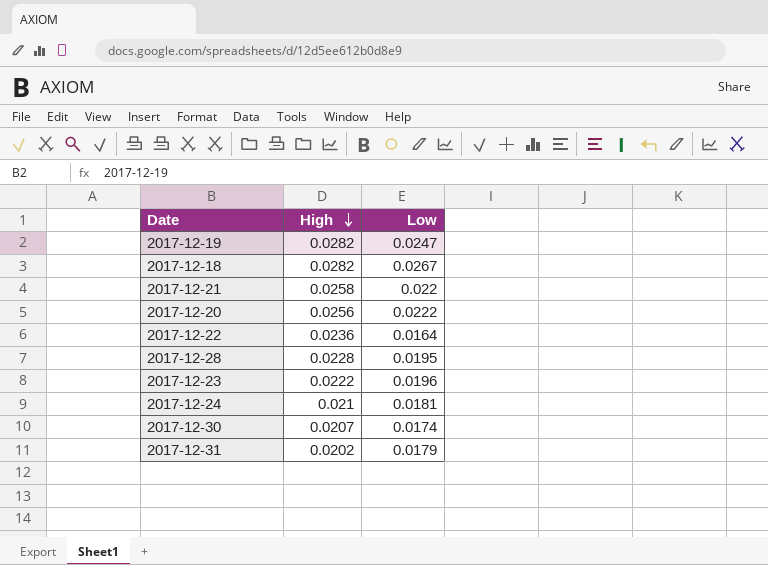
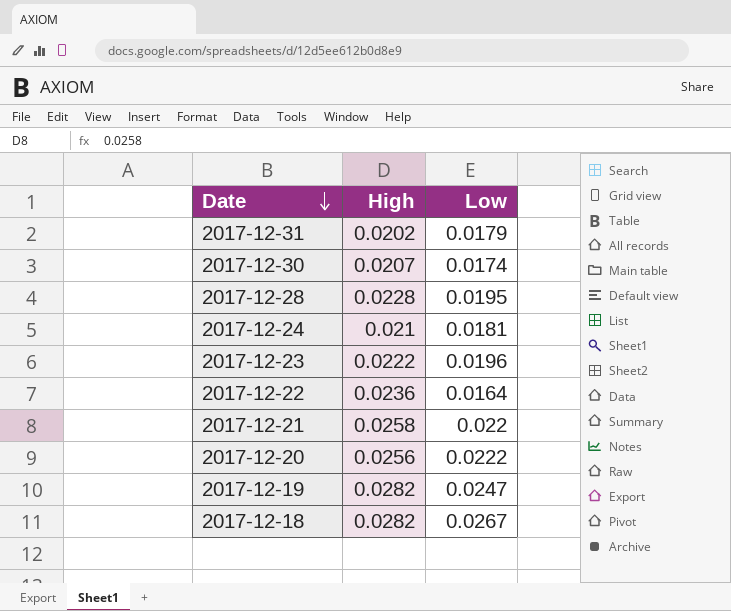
row order: High descending -> Date descending

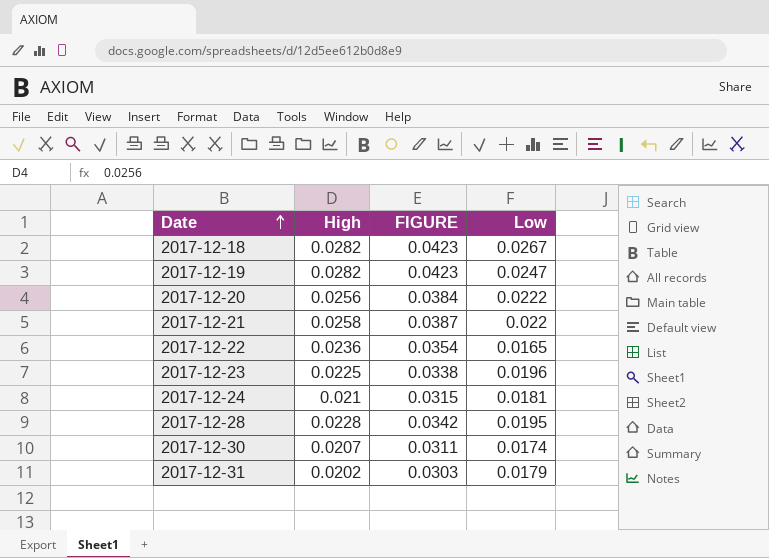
row order: Date descending -> Date ascending
column FIGURE | formula: none -> [High] * 1.5
2017-12-22 | Low: 0.0164 -> 0.0165
2017-12-23 | High: 0.0222 -> 0.0225

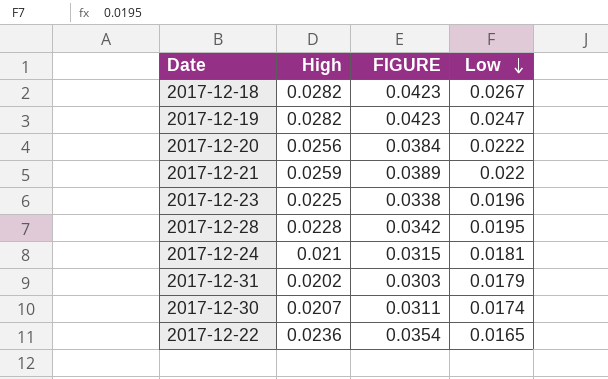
row order: Date ascending -> Low descending
2017-12-21 | High: 0.0258 -> 0.0259
2017-12-21 | FIGURE: 0.0387 -> 0.0389

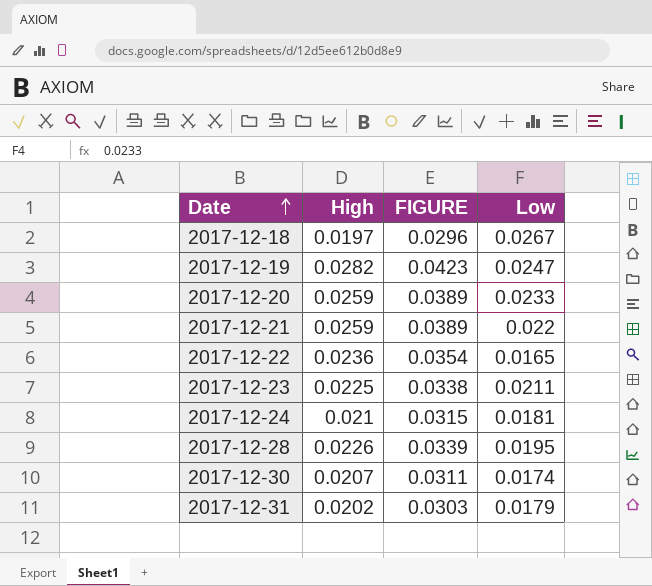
row order: Low descending -> Date ascending
2017-12-18 | High: 0.0282 -> 0.0197
2017-12-18 | FIGURE: 0.0423 -> 0.0296
2017-12-20 | High: 0.0256 -> 0.0259
2017-12-20 | FIGURE: 0.0384 -> 0.0389
2017-12-20 | Low: 0.0222 -> 0.0233
2017-12-23 | Low: 0.0196 -> 0.0211
2017-12-28 | High: 0.0228 -> 0.0226
2017-12-28 | FIGURE: 0.0342 -> 0.0339

